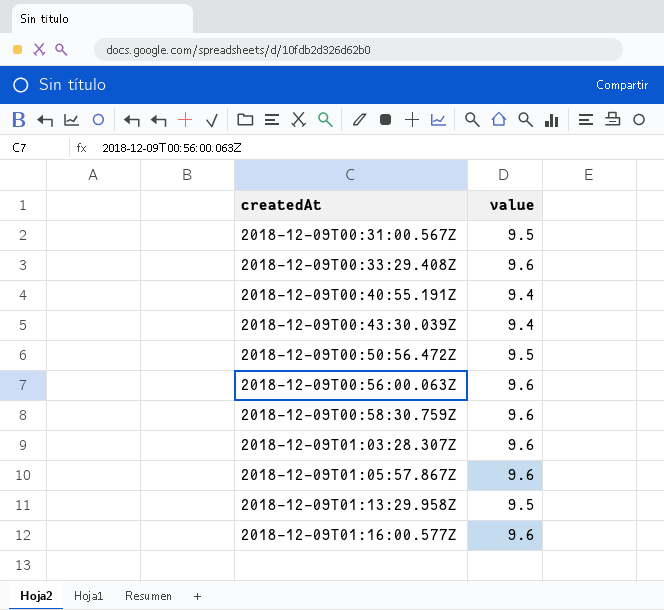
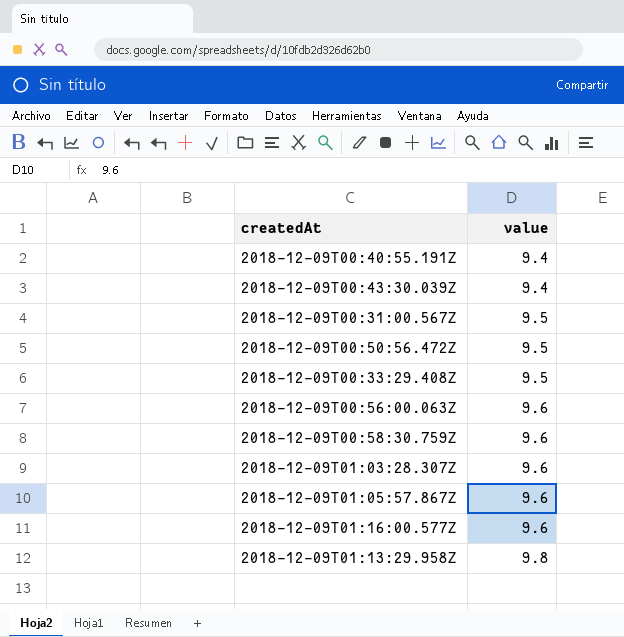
row order: createdAt ascending -> value ascending
2018-12-09T00:33:29.408Z | value: 9.6 -> 9.5
2018-12-09T01:13:29.958Z | value: 9.5 -> 9.8

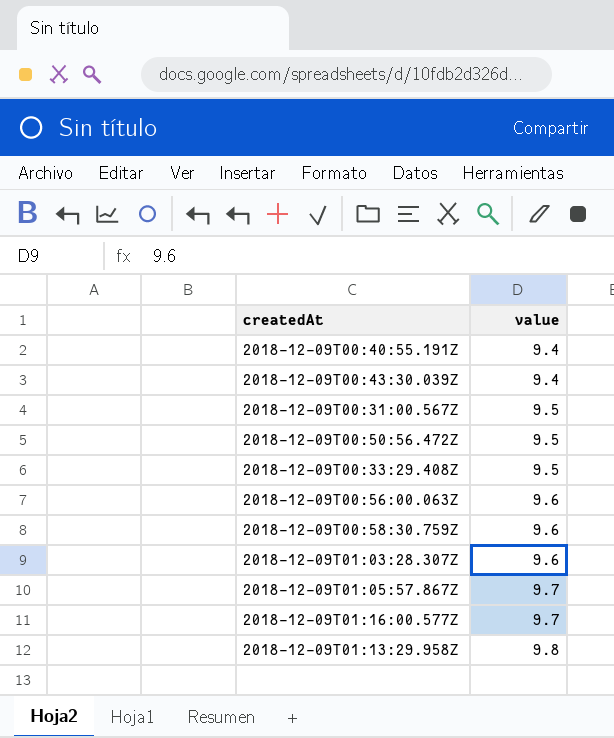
2018-12-09T01:05:57.867Z | value: 9.6 -> 9.7
2018-12-09T01:16:00.577Z | value: 9.6 -> 9.7

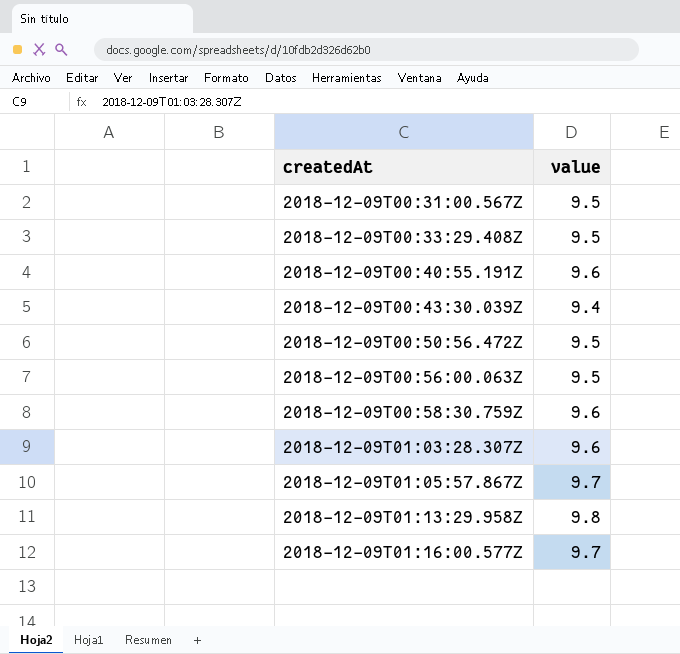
row order: value ascending -> createdAt ascending
2018-12-09T00:40:55.191Z | value: 9.4 -> 9.6
2018-12-09T00:56:00.063Z | value: 9.6 -> 9.5

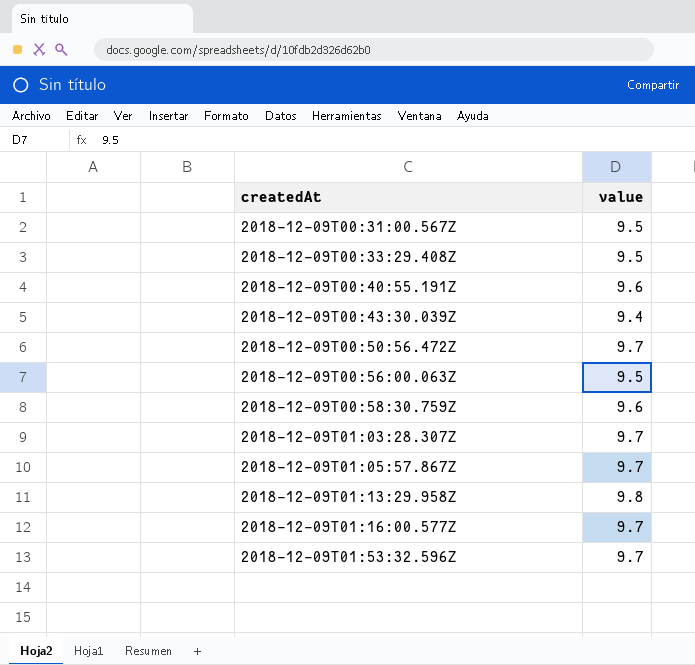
2018-12-09T00:50:56.472Z | value: 9.5 -> 9.7
2018-12-09T01:03:28.307Z | value: 9.6 -> 9.7
row 2018-12-09T01:53:32.596Z: none -> 9.7

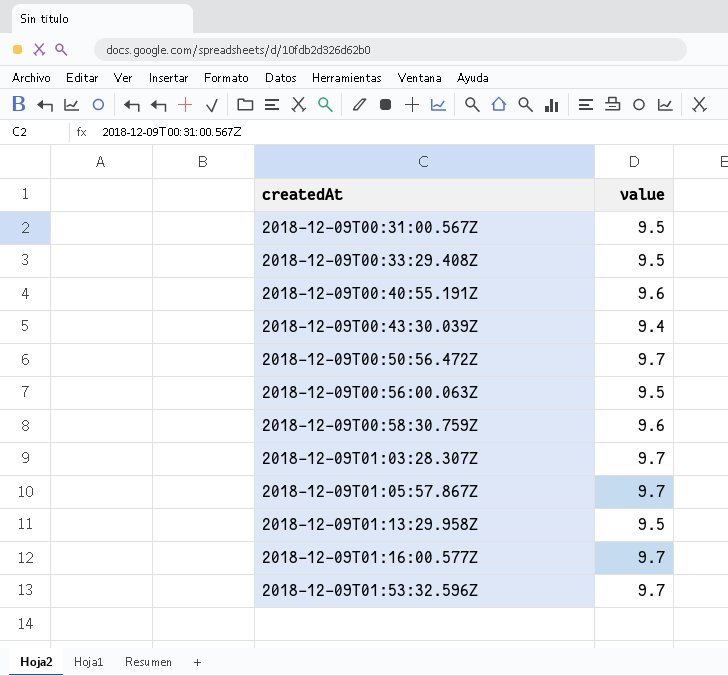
2018-12-09T01:13:29.958Z | value: 9.8 -> 9.5

